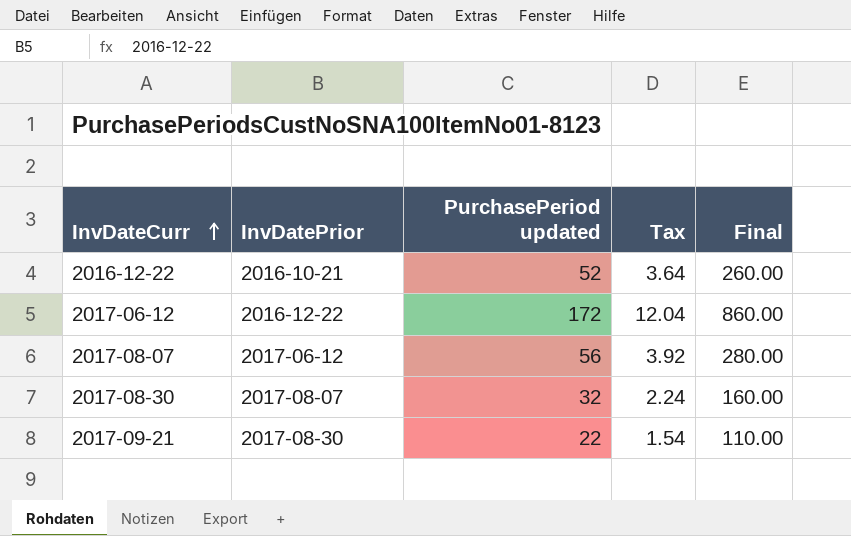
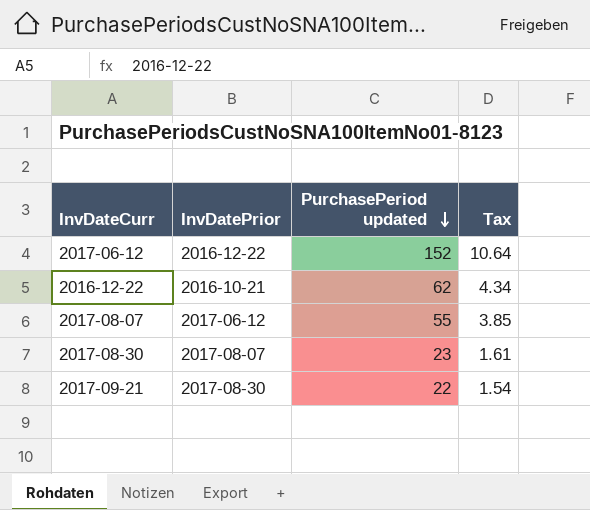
row order: InvDateCurr ascending -> PurchasePeriod updated descending
column Final | formula: [PurchasePeriod updated] * 5 -> none
2017-06-12 | PurchasePeriod updated: 172 -> 152
2017-06-12 | Tax: 12.04 -> 10.64
2016-12-22 | PurchasePeriod updated: 52 -> 62
2016-12-22 | Tax: 3.64 -> 4.34
2017-08-07 | PurchasePeriod updated: 56 -> 55
2017-08-07 | Tax: 3.92 -> 3.85
2017-08-30 | PurchasePeriod updated: 32 -> 23
2017-08-30 | Tax: 2.24 -> 1.61

